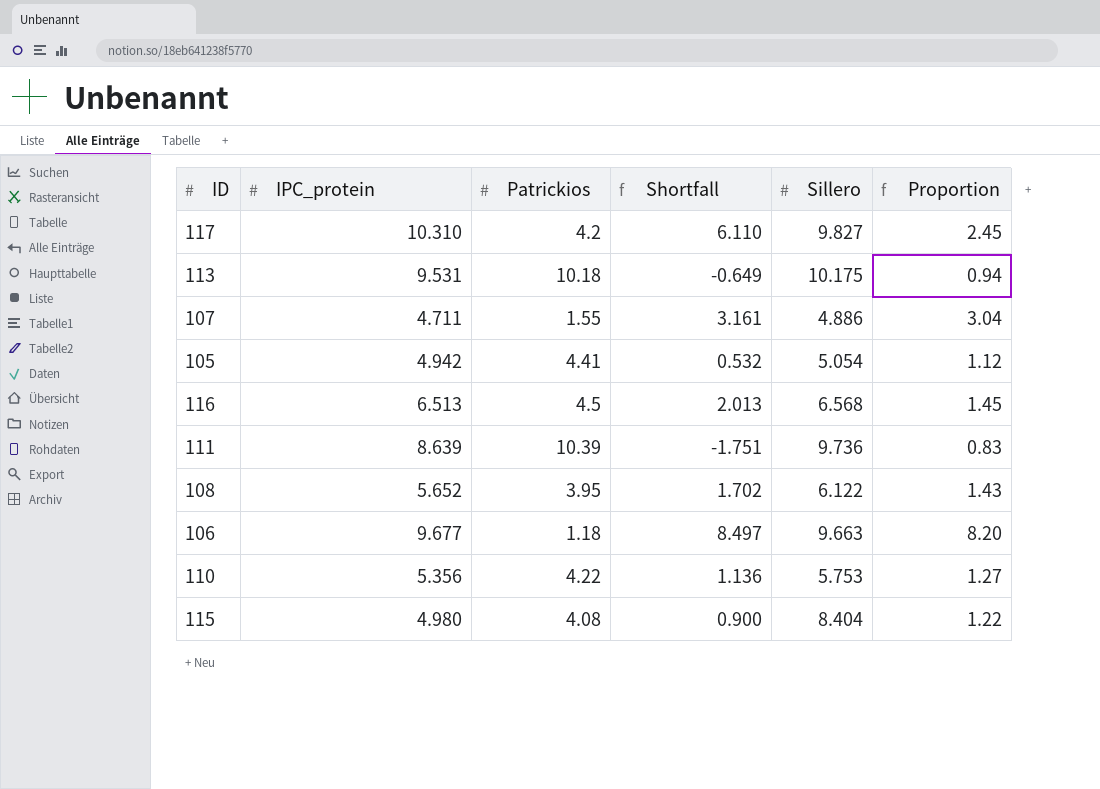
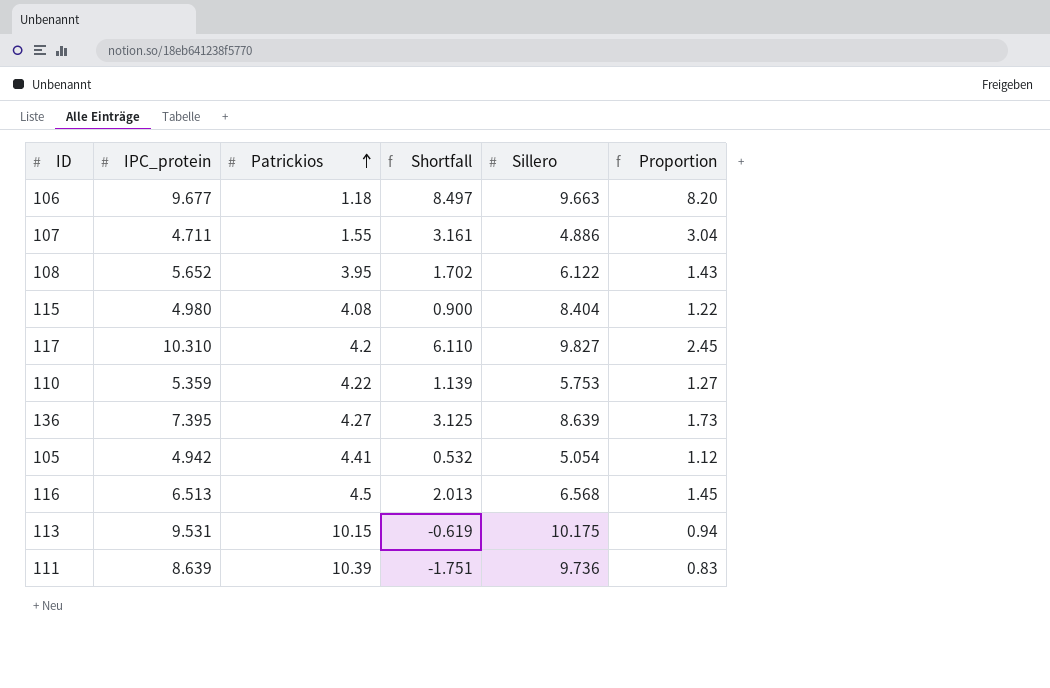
row order: none -> Patrickios ascending
110 | IPC_protein: 5.356 -> 5.359
110 | Shortfall: 1.136 -> 1.139
row 136: none -> 7.395 | 4.27 | 3.125 | 8.639 | 1.73
113 | Patrickios: 10.18 -> 10.15
113 | Shortfall: -0.649 -> -0.619

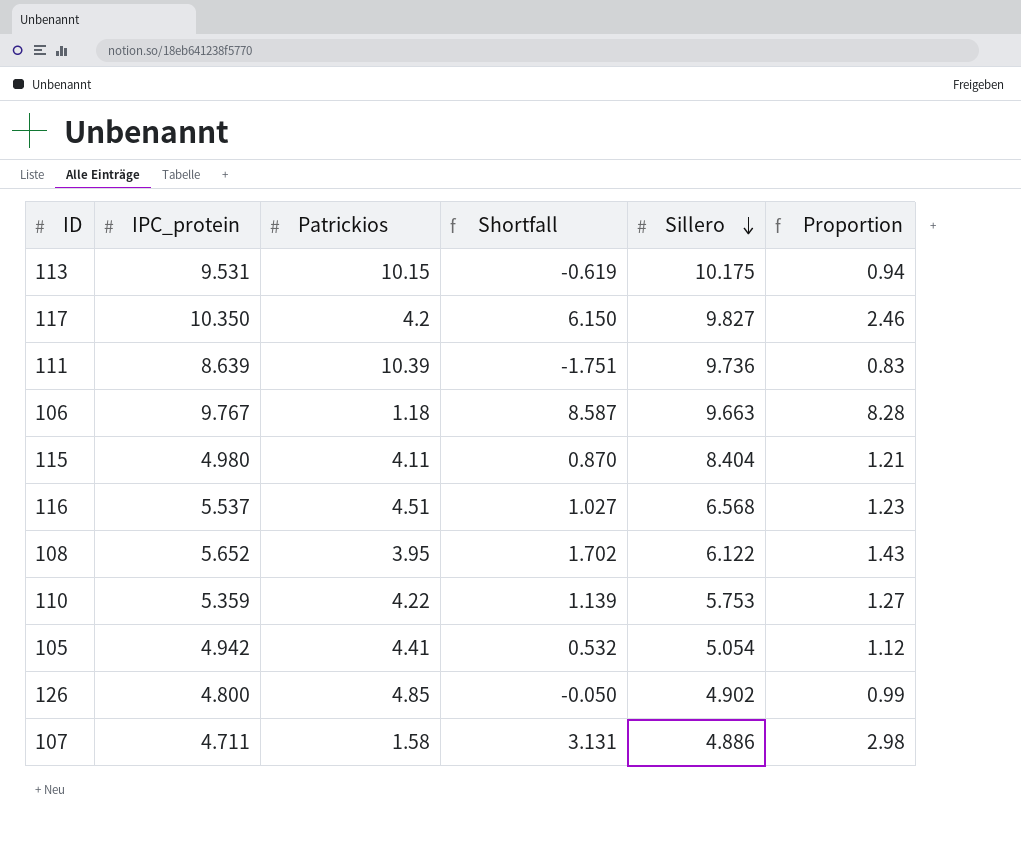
row order: Patrickios ascending -> Sillero descending
row 136: 7.395 | 4.27 | 3.125 | 8.639 | 1.73 -> none
117 | IPC_protein: 10.310 -> 10.350
117 | Shortfall: 6.110 -> 6.150
117 | Proportion: 2.45 -> 2.46
106 | IPC_protein: 9.677 -> 9.767
106 | Shortfall: 8.497 -> 8.587
106 | Proportion: 8.20 -> 8.28
115 | Patrickios: 4.08 -> 4.11
115 | Shortfall: 0.900 -> 0.870
115 | Proportion: 1.22 -> 1.21
116 | IPC_protein: 6.513 -> 5.537
116 | Patrickios: 4.5 -> 4.51
116 | Shortfall: 2.013 -> 1.027
116 | Proportion: 1.45 -> 1.23
row 126: none -> 4.800 | 4.85 | -0.050 | 4.902 | 0.99
107 | Patrickios: 1.55 -> 1.58
107 | Shortfall: 3.161 -> 3.131
107 | Proportion: 3.04 -> 2.98

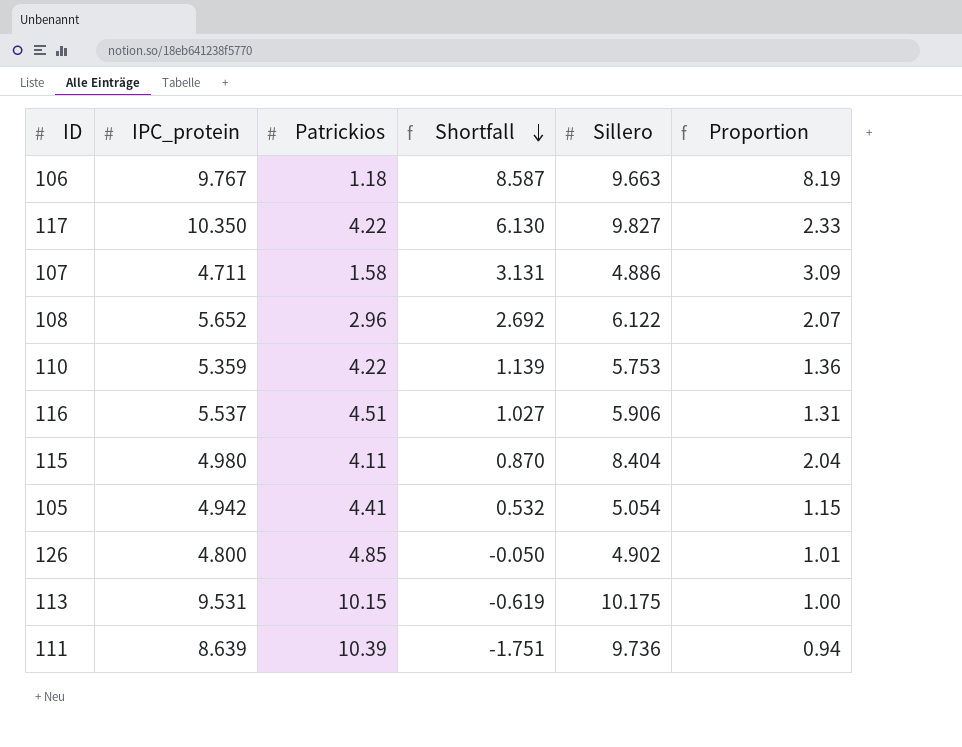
row order: Sillero descending -> Shortfall descending
column Proportion | formula: [IPC_protein] / [Patrickios] -> [Sillero] / [Patrickios]
117 | Patrickios: 4.2 -> 4.22
117 | Shortfall: 6.150 -> 6.130
108 | Patrickios: 3.95 -> 2.96
108 | Shortfall: 1.702 -> 2.692
116 | Sillero: 6.568 -> 5.906

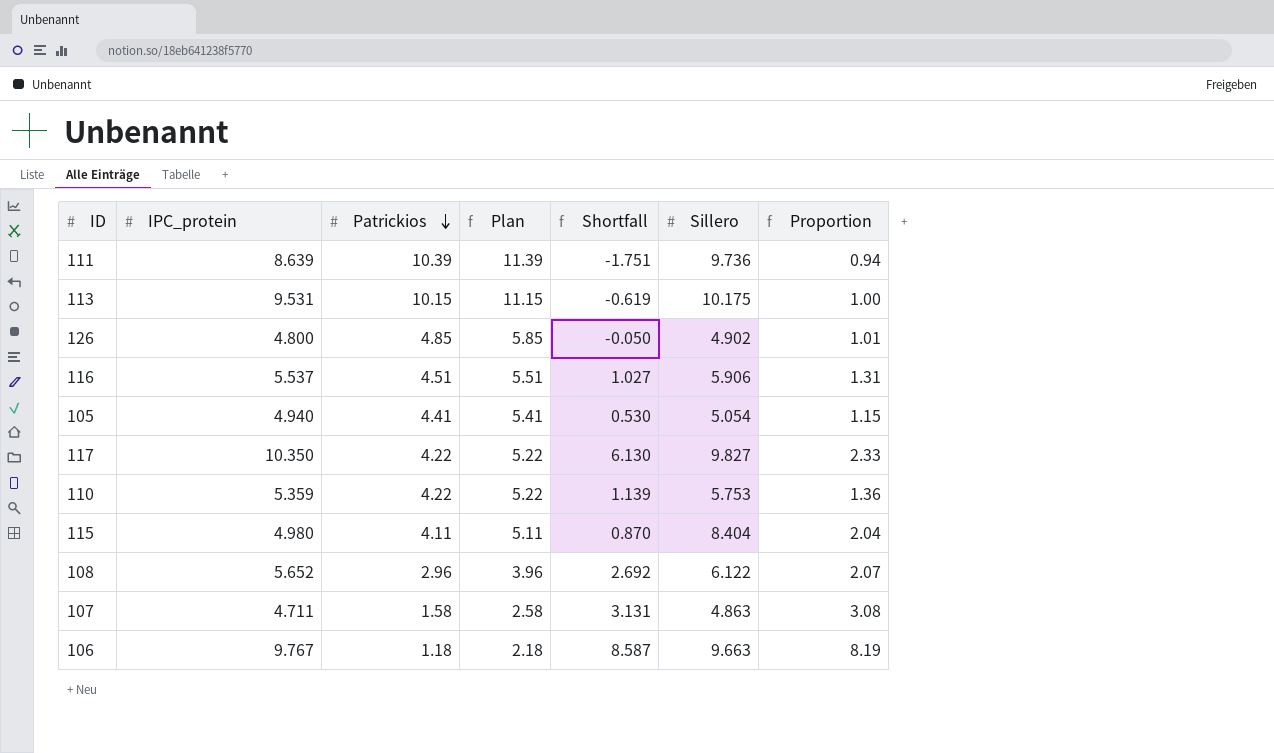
row order: Shortfall descending -> Patrickios descending
column Plan | formula: none -> [Patrickios] + 1
105 | IPC_protein: 4.942 -> 4.940
105 | Shortfall: 0.532 -> 0.530
107 | Sillero: 4.886 -> 4.863
107 | Proportion: 3.09 -> 3.08

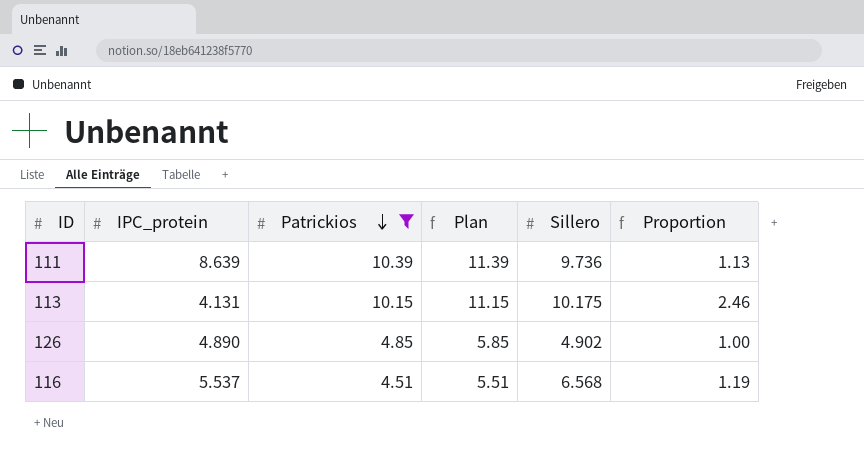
filter: none -> Patrickios >= 4.51
column Shortfall | formula: [IPC_protein] - [Patrickios] -> none
column Proportion | formula: [Sillero] / [Patrickios] -> [Sillero] / [IPC_protein]
113 | IPC_protein: 9.531 -> 4.131
126 | IPC_protein: 4.800 -> 4.890
116 | Sillero: 5.906 -> 6.568

